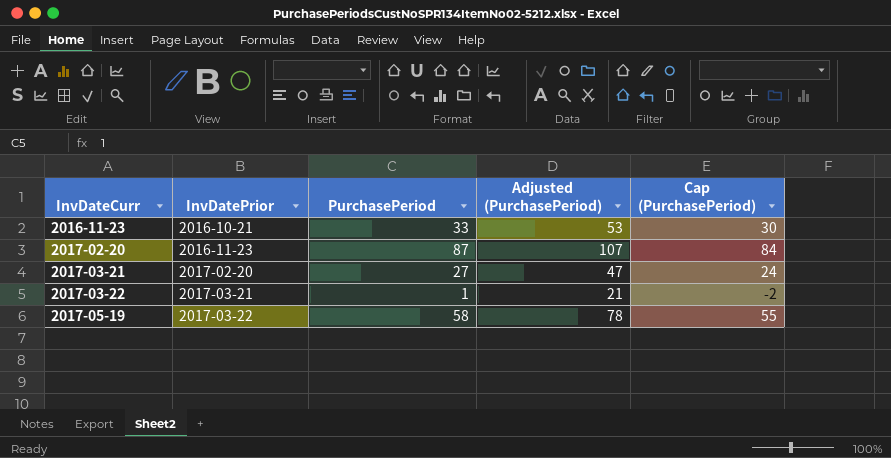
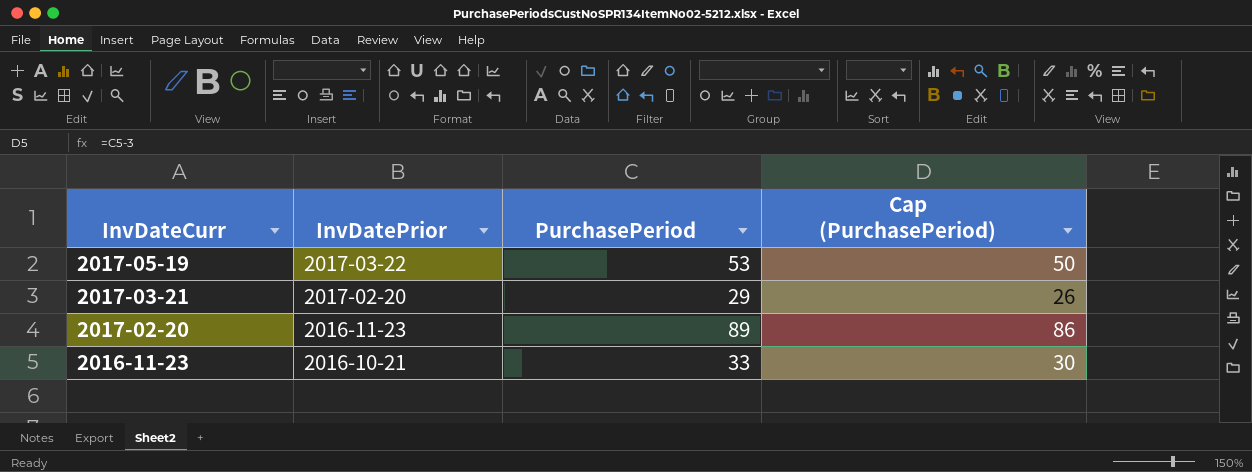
row order: InvDateCurr ascending -> InvDateCurr descending
column Adjusted (PurchasePeriod) | formula: [PurchasePeriod] + 20 -> none
row 2017-03-22: 2017-03-21 | 1 | 21 | -2 -> none
2017-05-19 | PurchasePeriod: 58 -> 53
2017-05-19 | Cap (PurchasePeriod): 55 -> 50
2017-03-21 | PurchasePeriod: 27 -> 29
2017-03-21 | Cap (PurchasePeriod): 24 -> 26
2017-02-20 | PurchasePeriod: 87 -> 89
2017-02-20 | Cap (PurchasePeriod): 84 -> 86

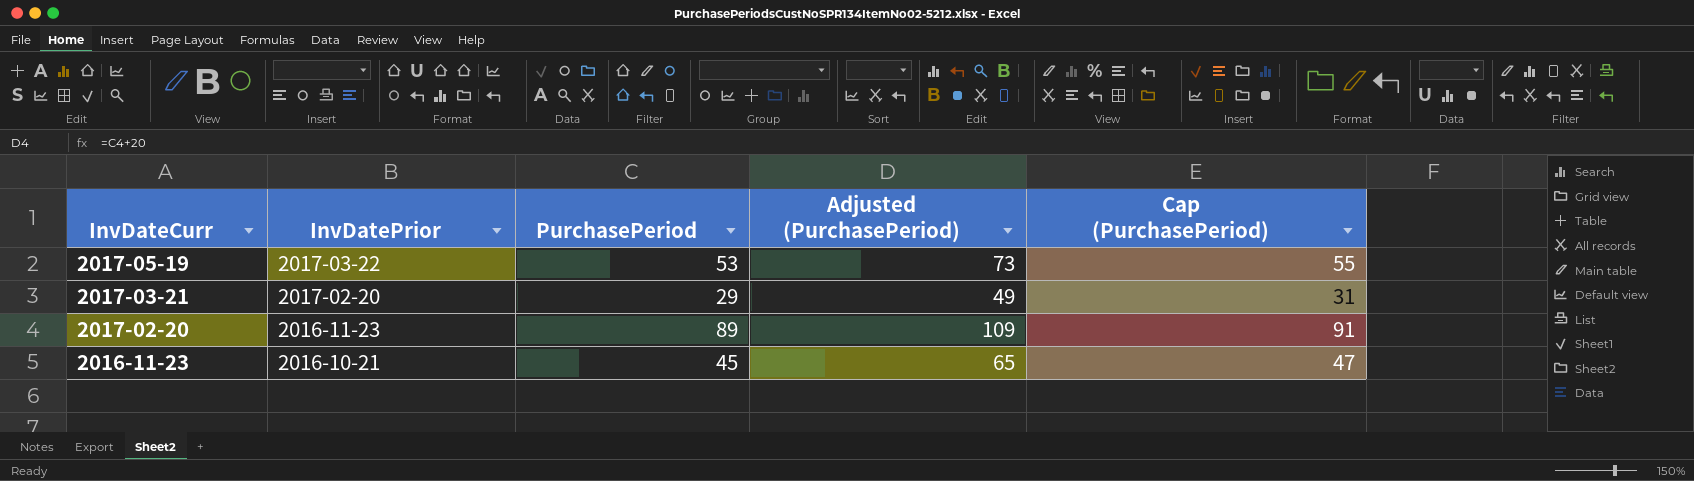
column Adjusted (PurchasePeriod) | formula: none -> [PurchasePeriod] + 20
column Cap (PurchasePeriod) | formula: [PurchasePeriod] - 3 -> [PurchasePeriod] + 2
2016-11-23 | PurchasePeriod: 33 -> 45

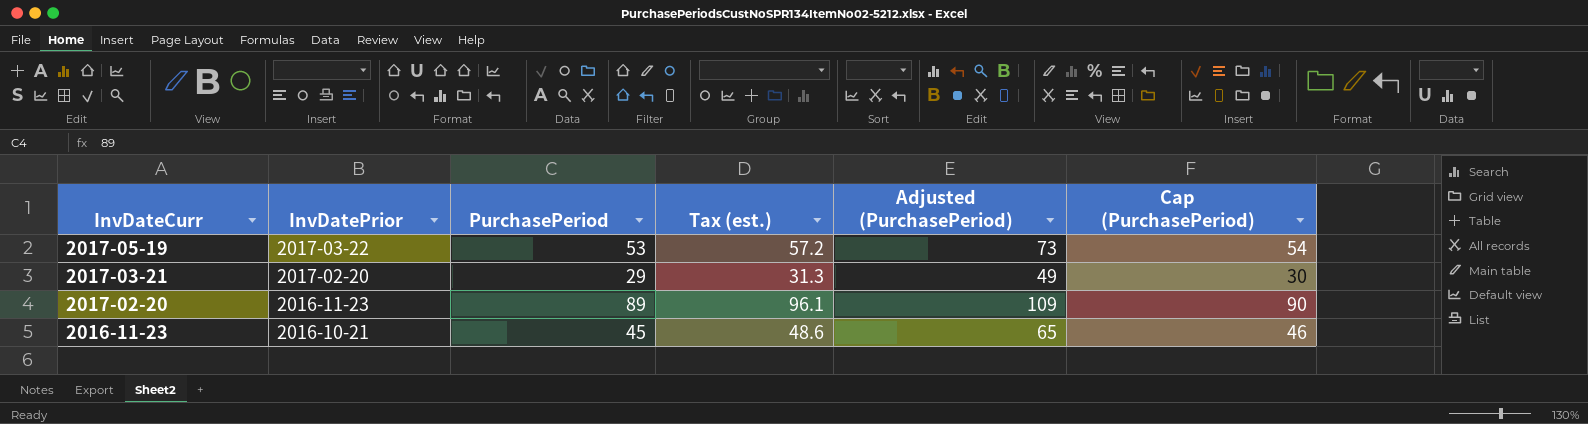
column Tax (est.) | formula: none -> [PurchasePeriod] * 1.08
column Cap (PurchasePeriod) | formula: [PurchasePeriod] + 2 -> [PurchasePeriod] + 1

